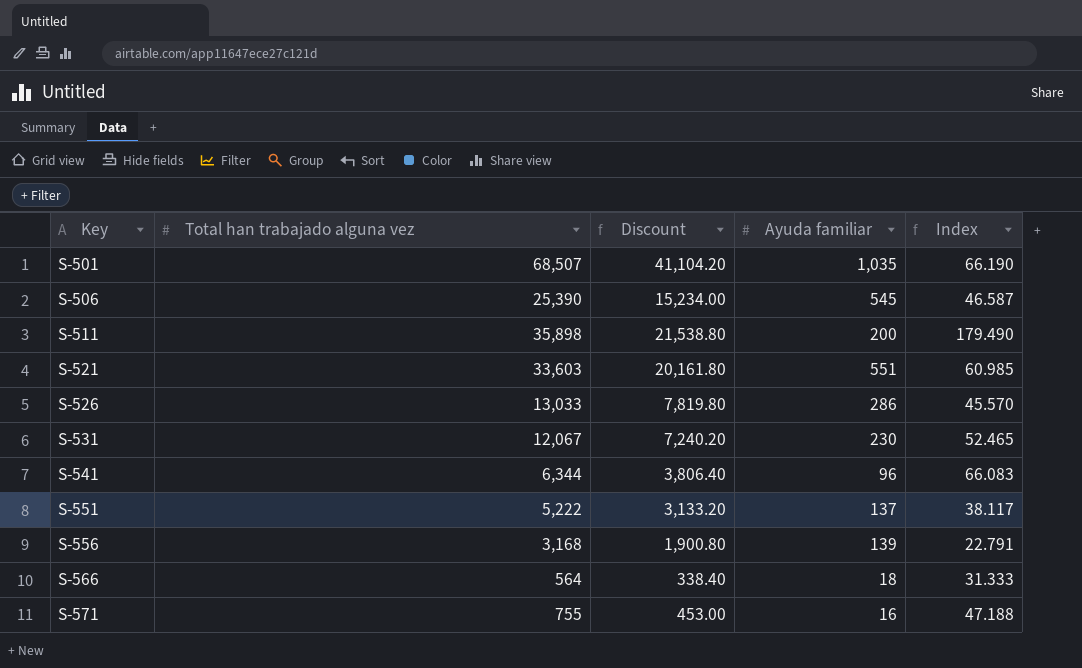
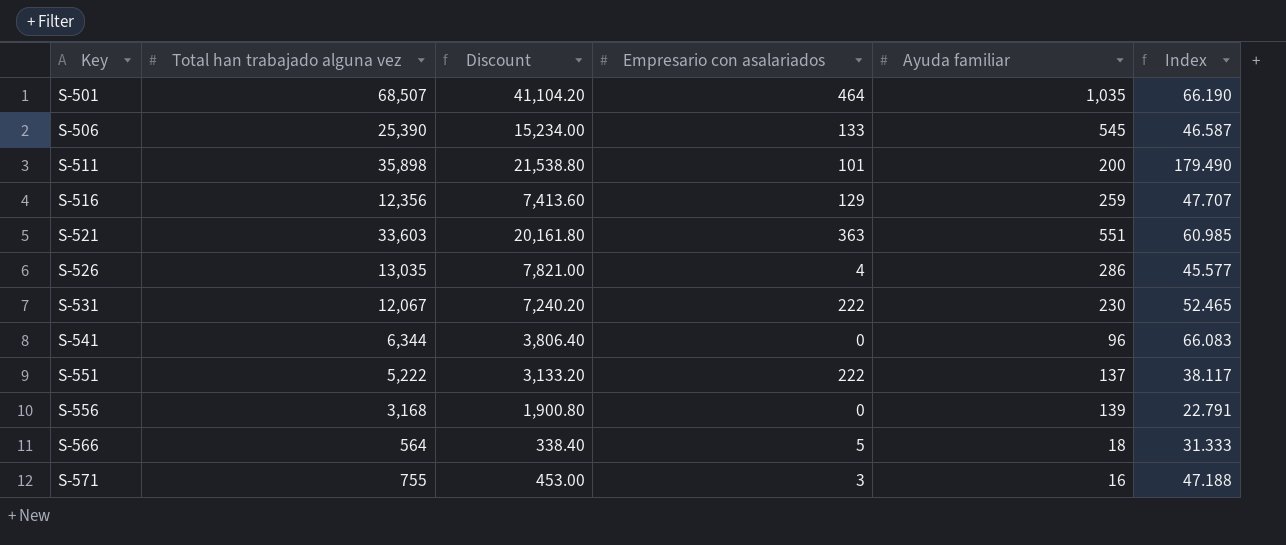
column Empresario con asalariados | position: none -> 4
row S-516: none -> 12,356 | 7,413.60 | 129 | 259 | 47.707
S-526 | Total han trabajado alguna vez: 13,033 -> 13,035
S-526 | Discount: 7,819.80 -> 7,821.00
S-526 | Index: 45.570 -> 45.577

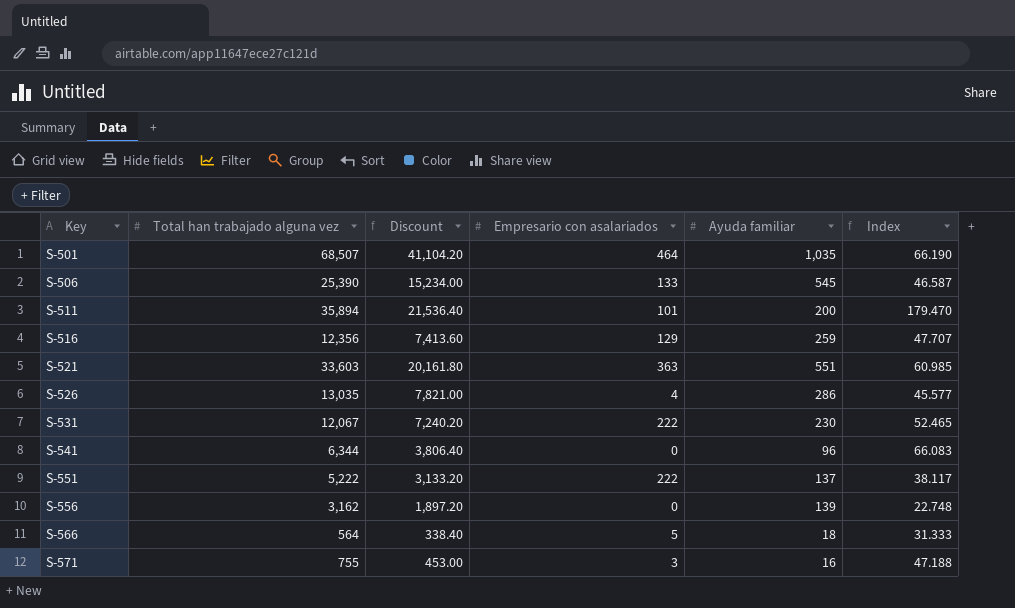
S-511 | Total han trabajado alguna vez: 35,898 -> 35,894
S-511 | Discount: 21,538.80 -> 21,536.40
S-511 | Index: 179.490 -> 179.470
S-556 | Total han trabajado alguna vez: 3,168 -> 3,162
S-556 | Discount: 1,900.80 -> 1,897.20
S-556 | Index: 22.791 -> 22.748

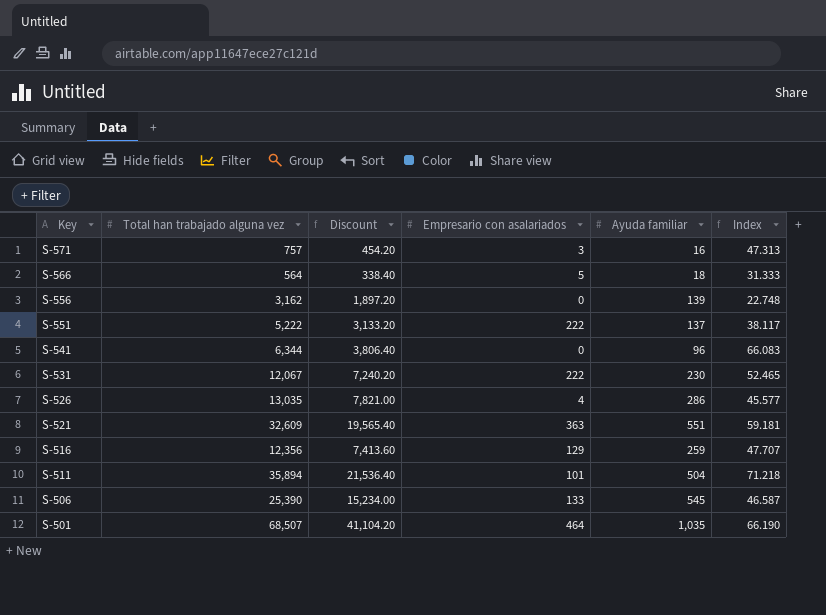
row order: Key ascending -> Key descending
S-571 | Total han trabajado alguna vez: 755 -> 757
S-571 | Discount: 453.00 -> 454.20
S-571 | Index: 47.188 -> 47.313
S-521 | Total han trabajado alguna vez: 33,603 -> 32,609
S-521 | Discount: 20,161.80 -> 19,565.40
S-521 | Index: 60.985 -> 59.181
S-511 | Ayuda familiar: 200 -> 504
S-511 | Index: 179.470 -> 71.218

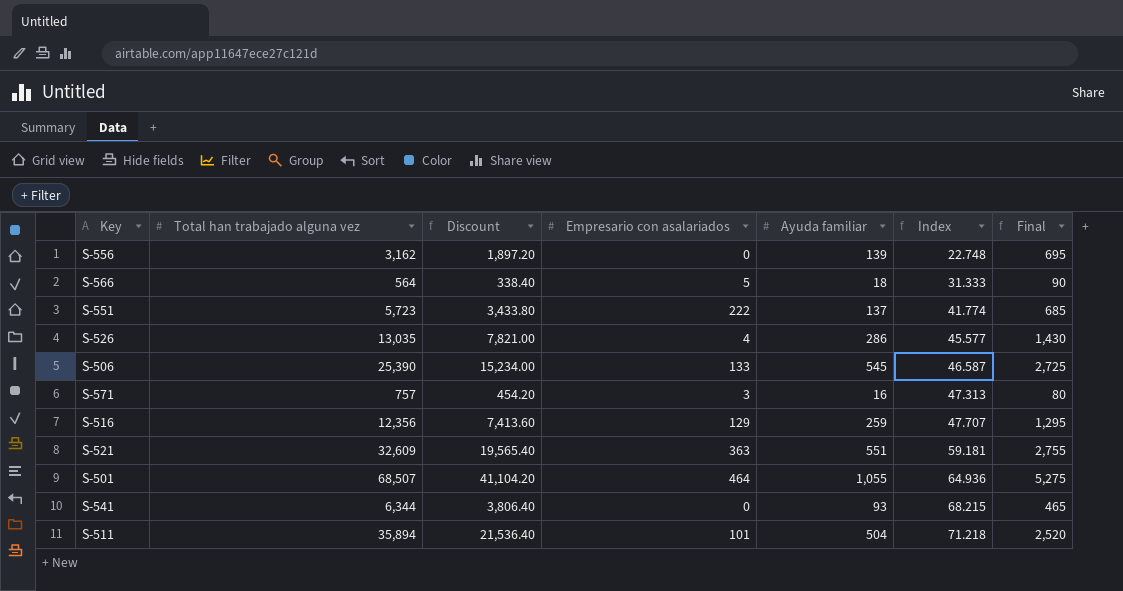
row order: Key descending -> Index ascending
column Final | formula: none -> [Ayuda familiar] * 5
row S-531: 12,067 | 7,240.20 | 222 | 230 | 52.465 -> none
S-551 | Total han trabajado alguna vez: 5,222 -> 5,723
S-551 | Discount: 3,133.20 -> 3,433.80
S-551 | Index: 38.117 -> 41.774
S-501 | Ayuda familiar: 1,035 -> 1,055
S-501 | Index: 66.190 -> 64.936
S-541 | Ayuda familiar: 96 -> 93
S-541 | Index: 66.083 -> 68.215

